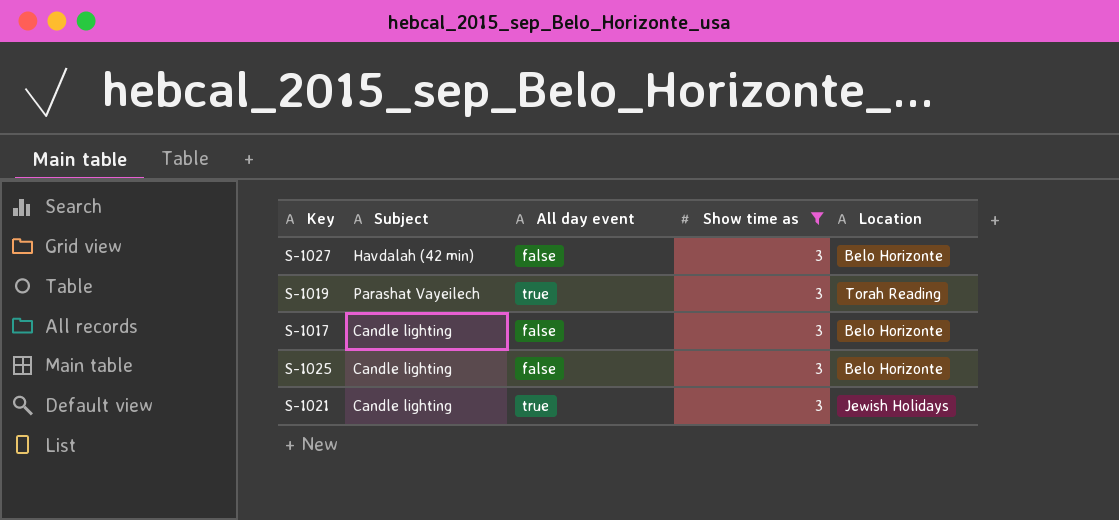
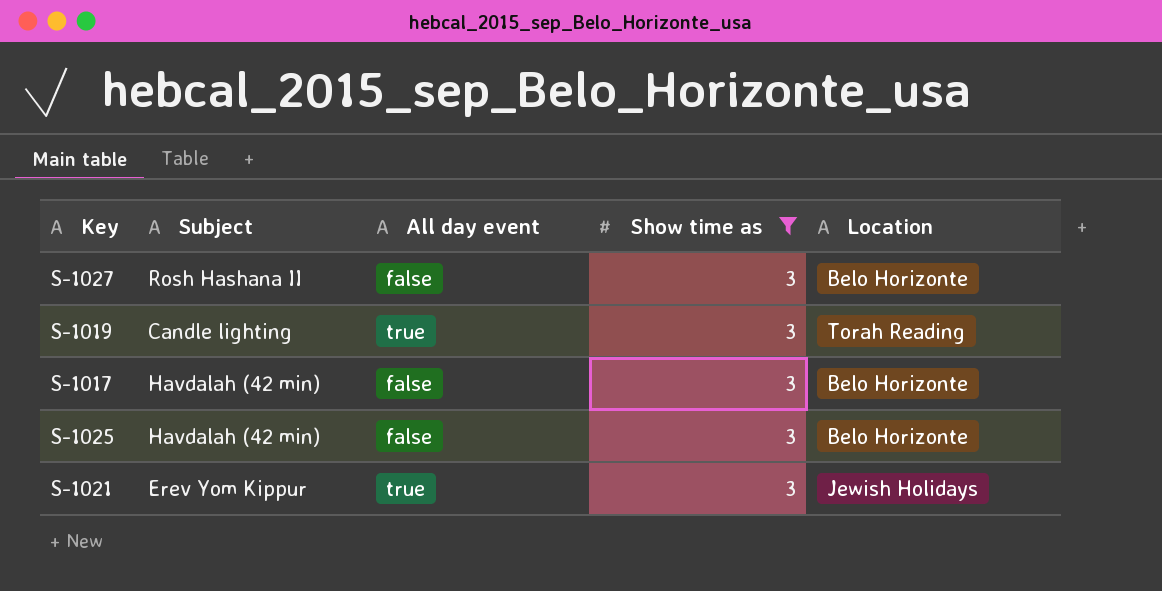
S-1027 | Subject: Havdalah (42 min) -> Rosh Hashana II
S-1019 | Subject: Parashat Vayeilech -> Candle lighting
S-1017 | Subject: Candle lighting -> Havdalah (42 min)
S-1025 | Subject: Candle lighting -> Havdalah (42 min)
S-1021 | Subject: Candle lighting -> Erev Yom Kippur

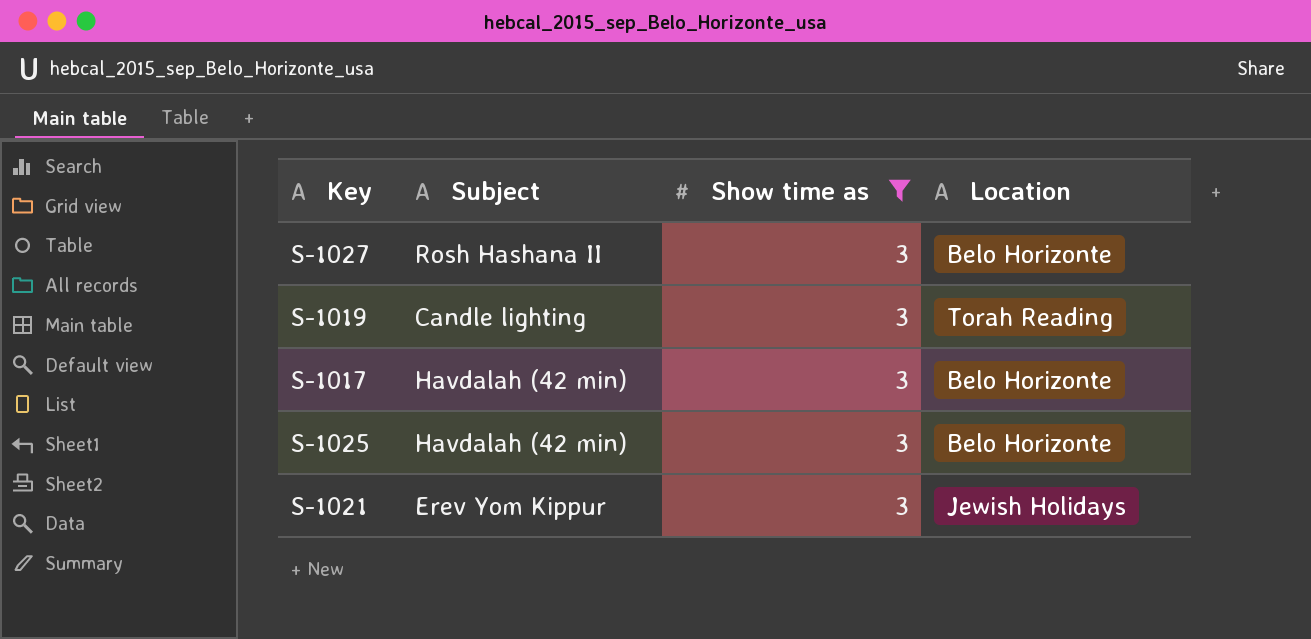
column All day event | position: 3 -> none

